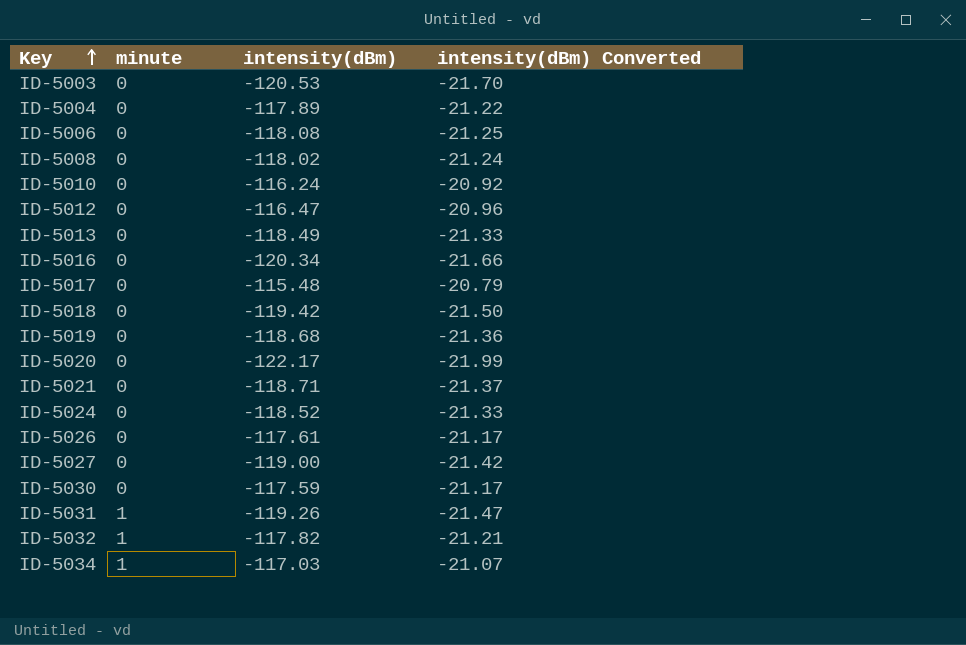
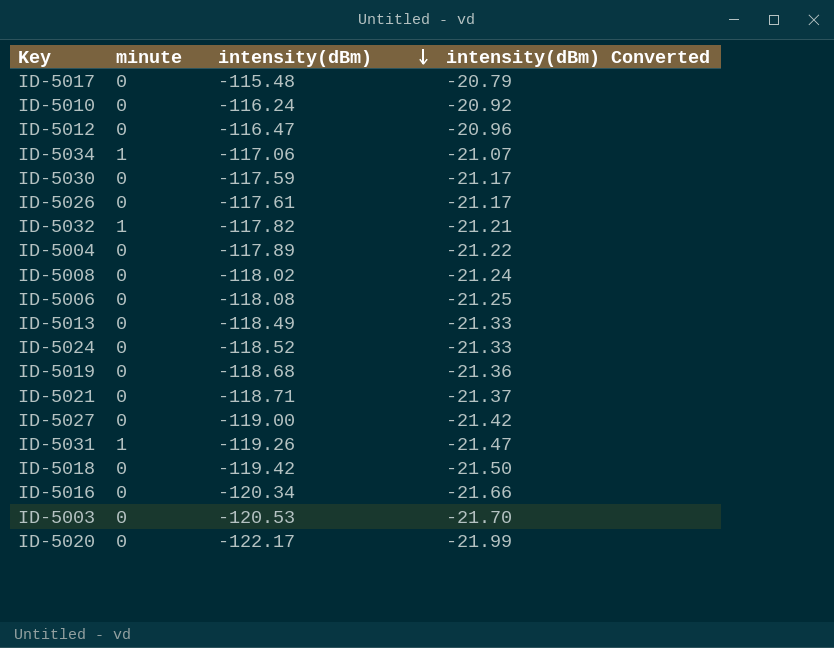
row order: Key ascending -> intensity(dBm) descending
ID-5034 | intensity(dBm): -117.03 -> -117.06

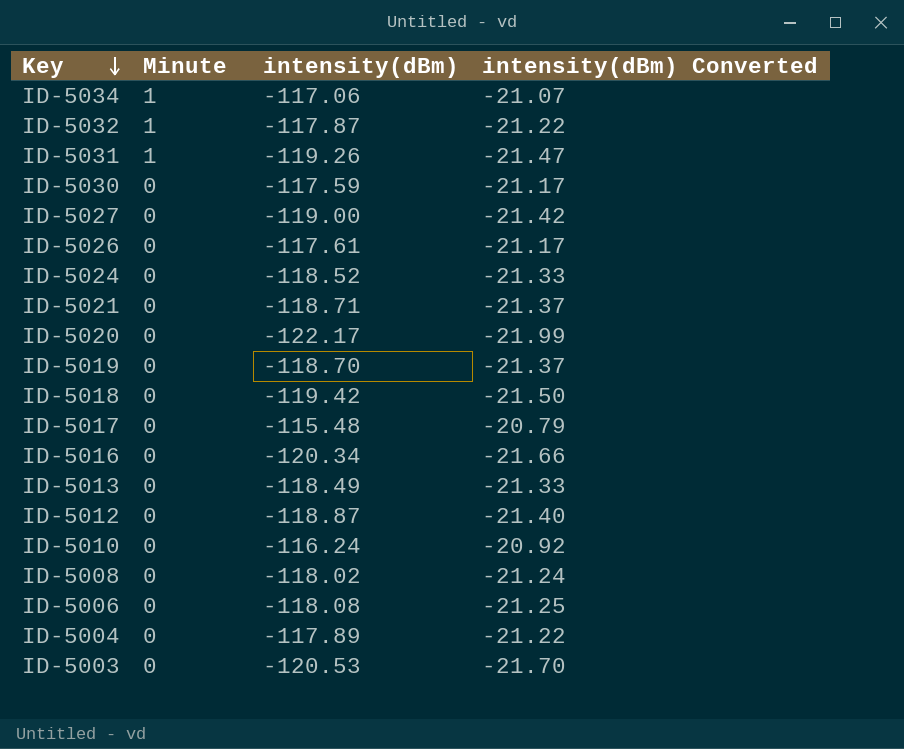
row order: intensity(dBm) descending -> Key descending
column name: minute -> Minute
ID-5032 | intensity(dBm): -117.82 -> -117.87
ID-5032 | intensity(dBm) Converted: -21.21 -> -21.22
ID-5019 | intensity(dBm): -118.68 -> -118.70
ID-5019 | intensity(dBm) Converted: -21.36 -> -21.37
ID-5012 | intensity(dBm): -116.47 -> -118.87
ID-5012 | intensity(dBm) Converted: -20.96 -> -21.40

